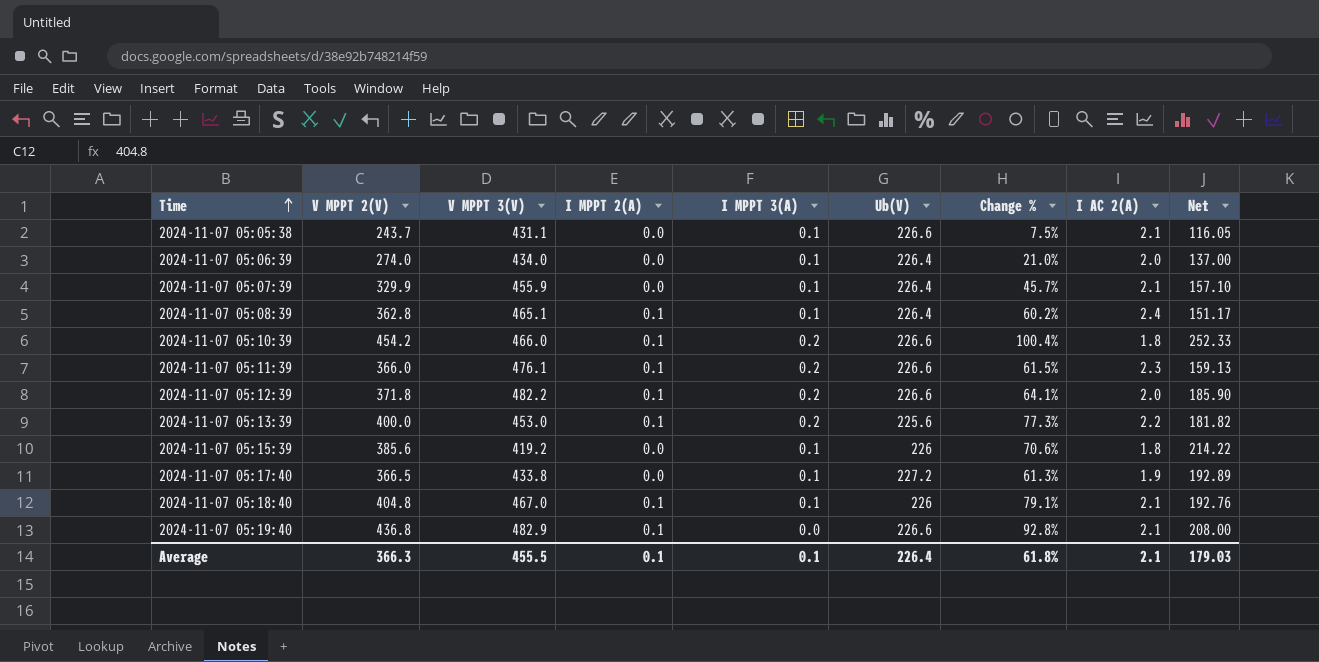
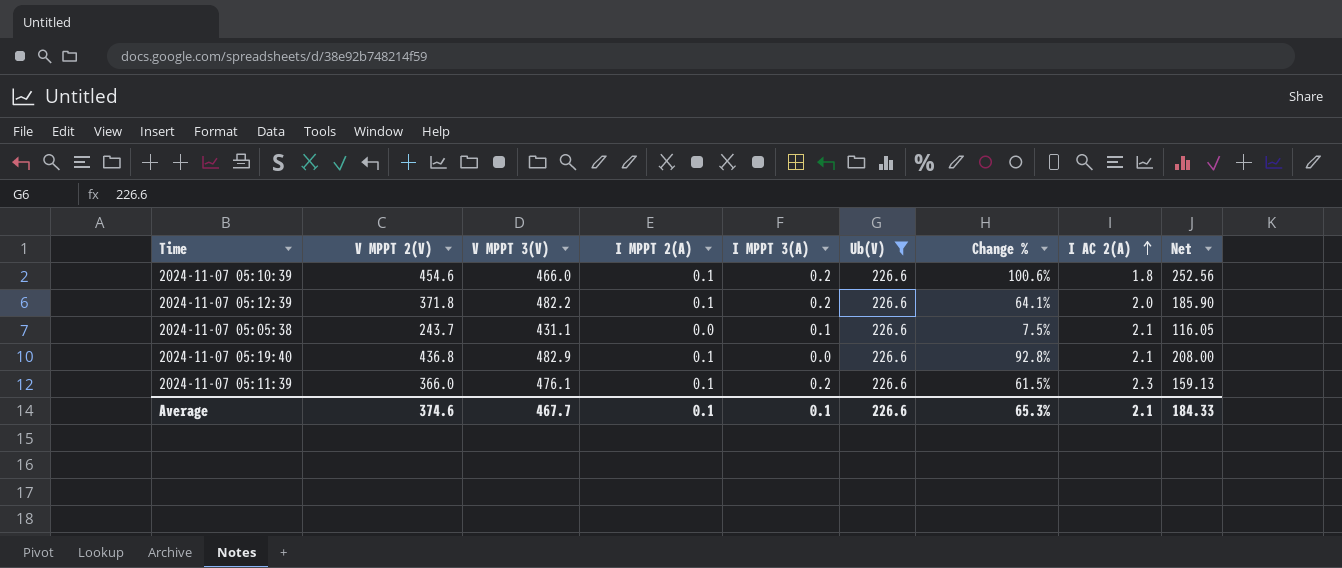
filter: none -> Ub(V) = 226.6
row order: Time ascending -> I AC 2(A) ascending
2024-11-07 05:10:39 | V MPPT 2(V): 454.2 -> 454.6
2024-11-07 05:10:39 | Change %: 100.4% -> 100.6%
2024-11-07 05:10:39 | Net: 252.33 -> 252.56
Average | V MPPT 2(V): 366.3 -> 374.6
Average | V MPPT 3(V): 455.5 -> 467.7
Average | Ub(V): 226.4 -> 226.6
Average | Change %: 61.8% -> 65.3%
Average | Net: 179.03 -> 184.33

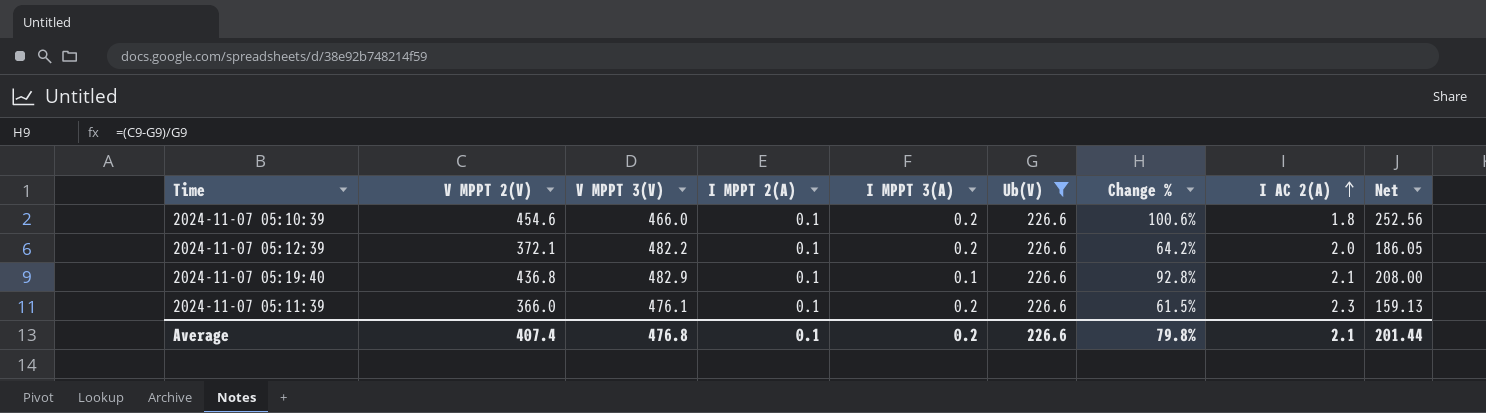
row 2024-11-07 05:05:38: 243.7 | 431.1 | 0.0 | 0.1 | 226.6 | 7.5% | 2.1 | 116.05 -> none
2024-11-07 05:12:39 | V MPPT 2(V): 371.8 -> 372.1
2024-11-07 05:12:39 | Change %: 64.1% -> 64.2%
2024-11-07 05:12:39 | Net: 185.90 -> 186.05
2024-11-07 05:19:40 | I MPPT 3(A): 0.0 -> 0.1
Average | V MPPT 2(V): 374.6 -> 407.4
Average | V MPPT 3(V): 467.7 -> 476.8
Average | I MPPT 3(A): 0.1 -> 0.2
Average | Change %: 65.3% -> 79.8%
Average | Net: 184.33 -> 201.44

